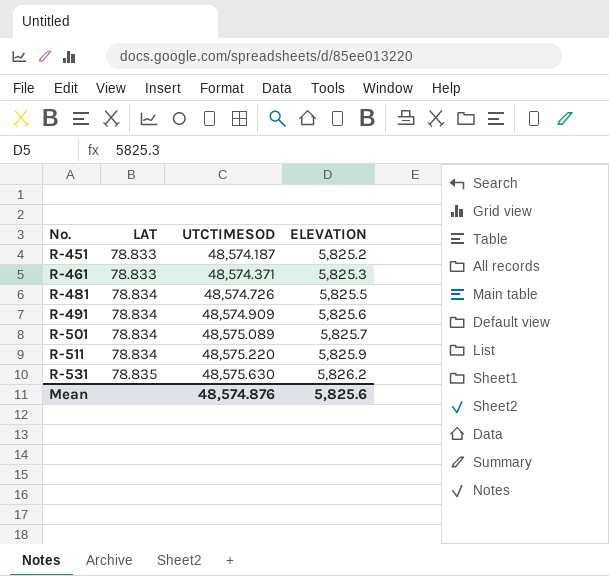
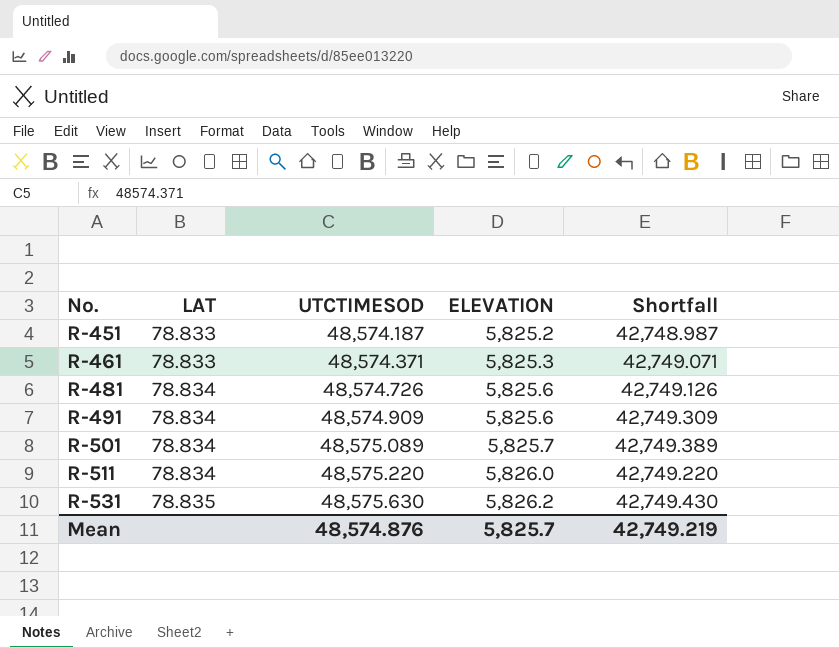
column Shortfall | formula: none -> [UTCTIMESOD] - [ELEVATION]
R-481 | ELEVATION: 5,825.5 -> 5,825.6
R-511 | ELEVATION: 5,825.9 -> 5,826.0
Mean | ELEVATION: 5,825.6 -> 5,825.7

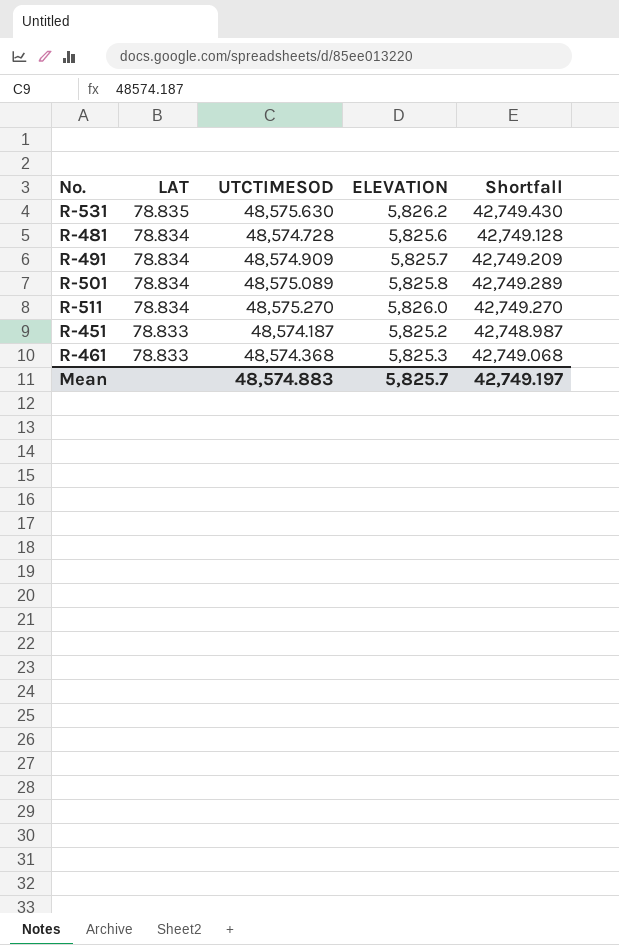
row order: No. ascending -> LAT descending
R-481 | UTCTIMESOD: 48,574.726 -> 48,574.728
R-481 | Shortfall: 42,749.126 -> 42,749.128
R-491 | ELEVATION: 5,825.6 -> 5,825.7
R-491 | Shortfall: 42,749.309 -> 42,749.209
R-501 | ELEVATION: 5,825.7 -> 5,825.8
R-501 | Shortfall: 42,749.389 -> 42,749.289
R-511 | UTCTIMESOD: 48,575.220 -> 48,575.270
R-511 | Shortfall: 42,749.220 -> 42,749.270
R-461 | UTCTIMESOD: 48,574.371 -> 48,574.368
R-461 | Shortfall: 42,749.071 -> 42,749.068
Mean | UTCTIMESOD: 48,574.876 -> 48,574.883
Mean | Shortfall: 42,749.219 -> 42,749.197

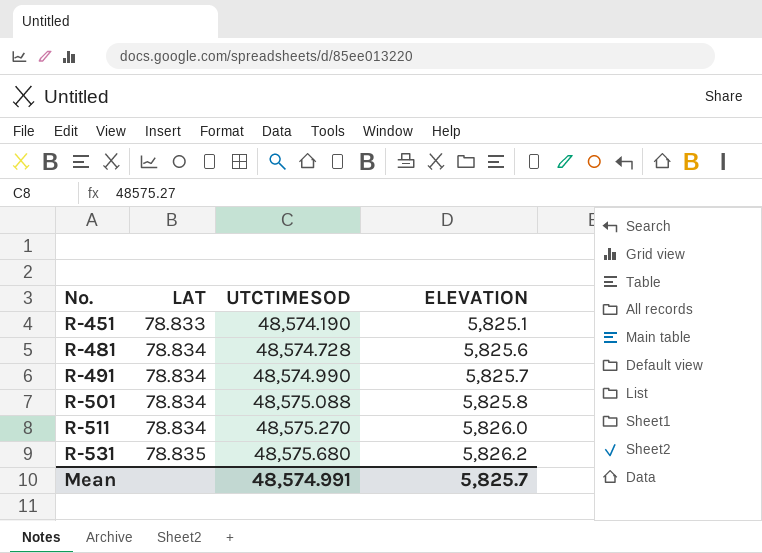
row order: LAT descending -> No. ascending
column Shortfall | formula: [UTCTIMESOD] - [ELEVATION] -> none
row R-461: 78.833 | 48,574.368 | 5,825.3 | 42,749.068 -> none
R-451 | UTCTIMESOD: 48,574.187 -> 48,574.190
R-451 | ELEVATION: 5,825.2 -> 5,825.1
R-491 | UTCTIMESOD: 48,574.909 -> 48,574.990
R-501 | UTCTIMESOD: 48,575.089 -> 48,575.088
R-531 | UTCTIMESOD: 48,575.630 -> 48,575.680
Mean | UTCTIMESOD: 48,574.883 -> 48,574.991

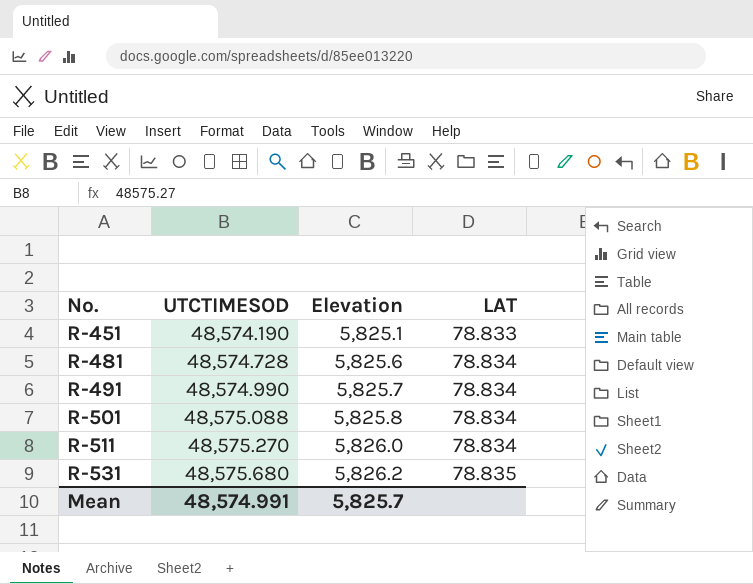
column name: ELEVATION -> Elevation
column LAT | position: 2 -> 4

